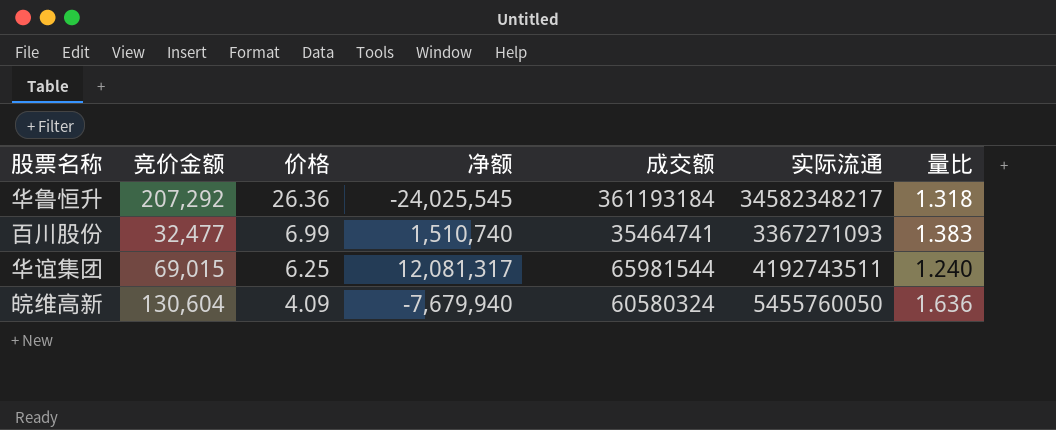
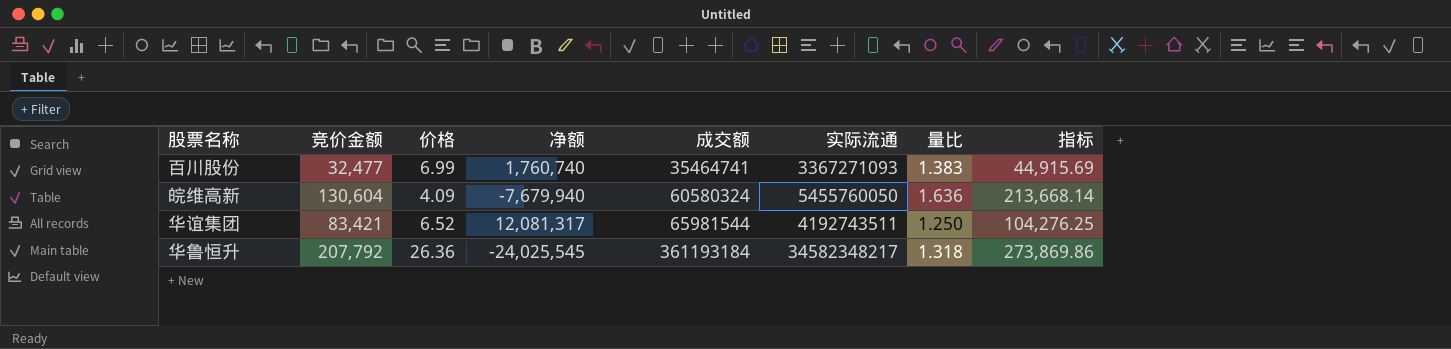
row order: 价格 descending -> 成交额 ascending
column 指标 | formula: none -> [竞价金额] * [量比]
百川股份 | 净额: 1,510,740 -> 1,760,740
华谊集团 | 竞价金额: 69,015 -> 83,421
华谊集团 | 价格: 6.25 -> 6.52
华谊集团 | 量比: 1.240 -> 1.250
华鲁恒升 | 竞价金额: 207,292 -> 207,792

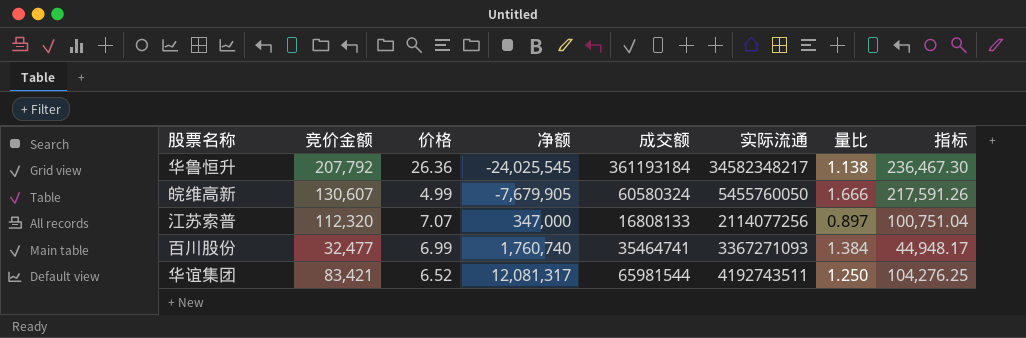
row order: 成交额 ascending -> 净额 ascending
华鲁恒升 | 量比: 1.318 -> 1.138
华鲁恒升 | 指标: 273,869.86 -> 236,467.30
皖维高新 | 竞价金额: 130,604 -> 130,607
皖维高新 | 价格: 4.09 -> 4.99
皖维高新 | 净额: -7,679,940 -> -7,679,905
皖维高新 | 量比: 1.636 -> 1.666
皖维高新 | 指标: 213,668.14 -> 217,591.26
row 江苏索普: none -> 112,320 | 7.07 | 347,000 | 16808133 | 2114077256 | 0.897 | 100,751.04
百川股份 | 量比: 1.383 -> 1.384
百川股份 | 指标: 44,915.69 -> 44,948.17

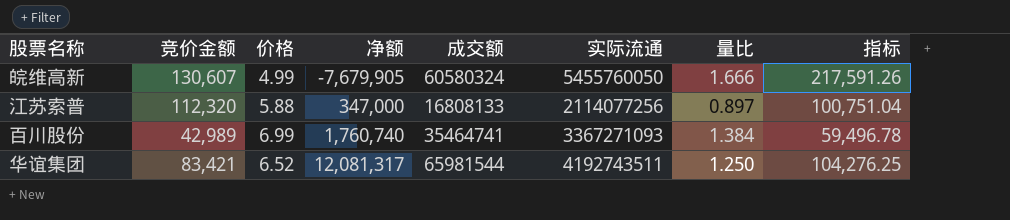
row 华鲁恒升: 207,792 | 26.36 | -24,025,545 | 361193184 | 34582348217 | 1.138 | 236,467.30 -> none
江苏索普 | 价格: 7.07 -> 5.88
百川股份 | 竞价金额: 32,477 -> 42,989
百川股份 | 指标: 44,948.17 -> 59,496.78

